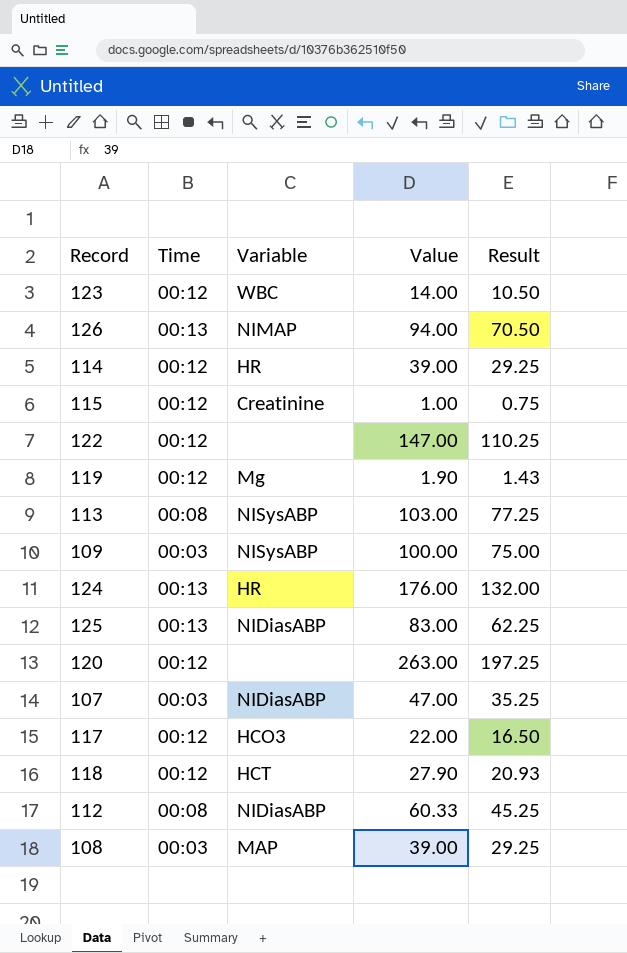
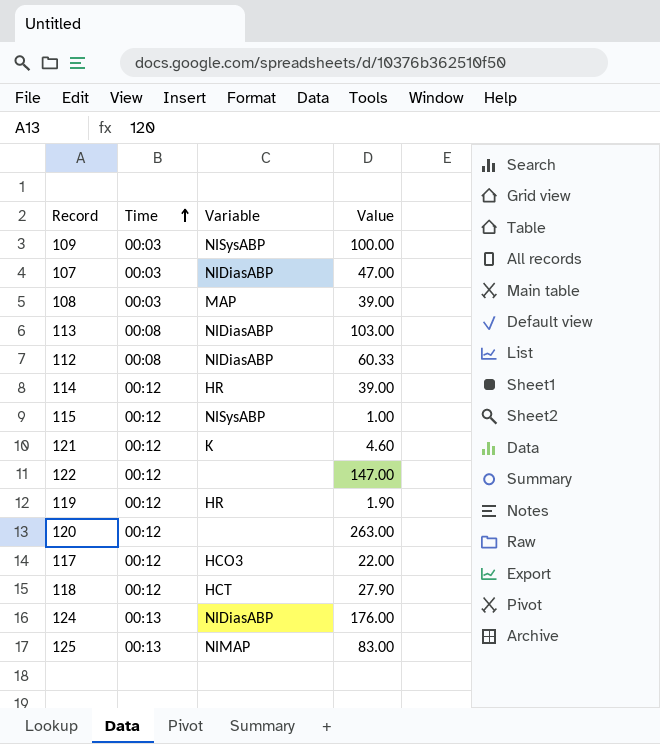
row order: none -> Time ascending
column Result | formula: [Value] * 0.75 -> none
row 123: 00:12 | WBC | 14.00 | 10.50 -> none
row 126: 00:13 | NIMAP | 94.00 | 70.50 -> none
113 | Variable: NISysABP -> NIDiasABP
115 | Variable: Creatinine -> NISysABP
row 121: none -> 00:12 | K | 4.60
119 | Variable: Mg -> HR
124 | Variable: HR -> NIDiasABP
125 | Variable: NIDiasABP -> NIMAP

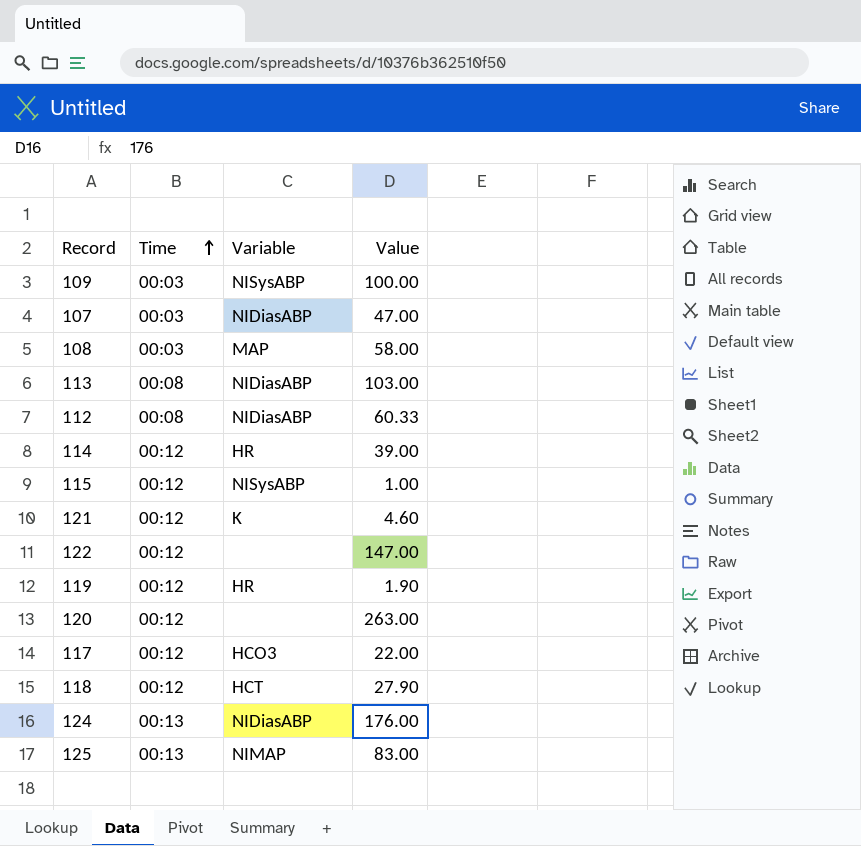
108 | Value: 39.00 -> 58.00

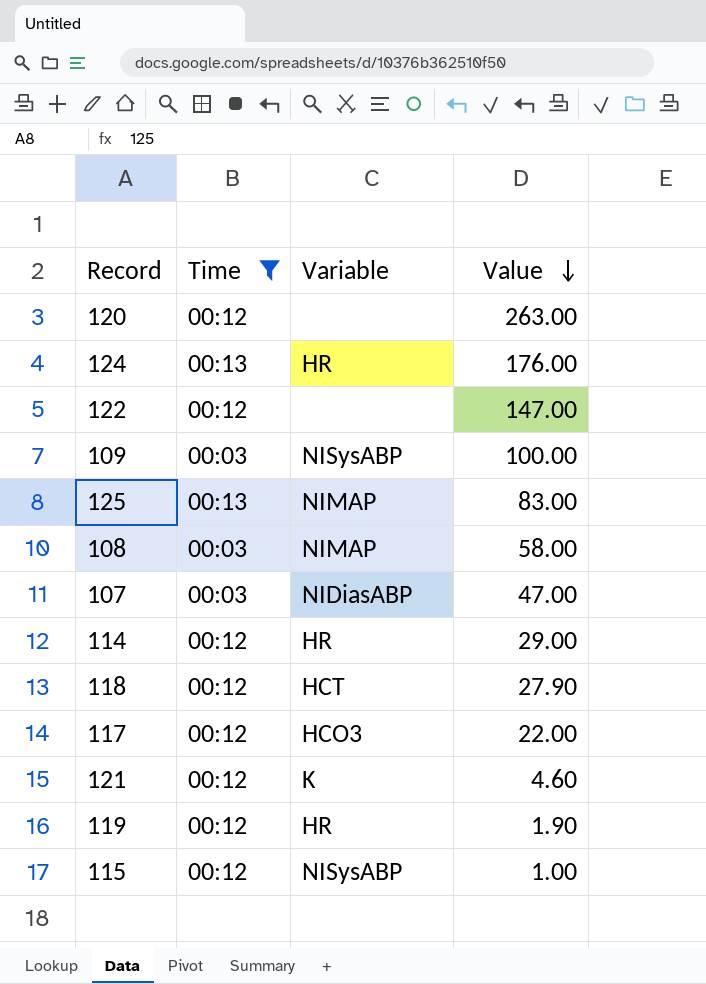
filter: none -> Time != 00:08
row order: Time ascending -> Value descending
124 | Variable: NIDiasABP -> HR
108 | Variable: MAP -> NIMAP
114 | Value: 39.00 -> 29.00

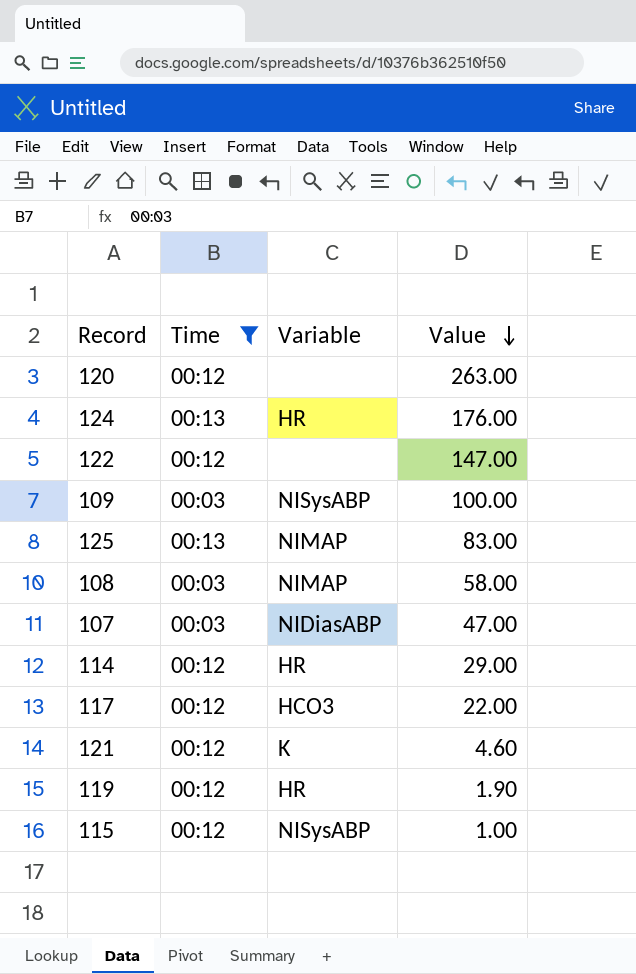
row 118: 00:12 | HCT | 27.90 -> none

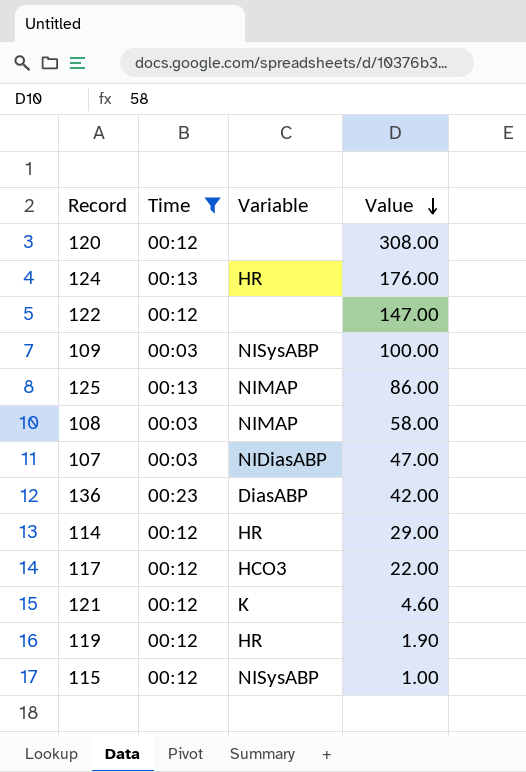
120 | Value: 263.00 -> 308.00
125 | Value: 83.00 -> 86.00
row 136: none -> 00:23 | DiasABP | 42.00

